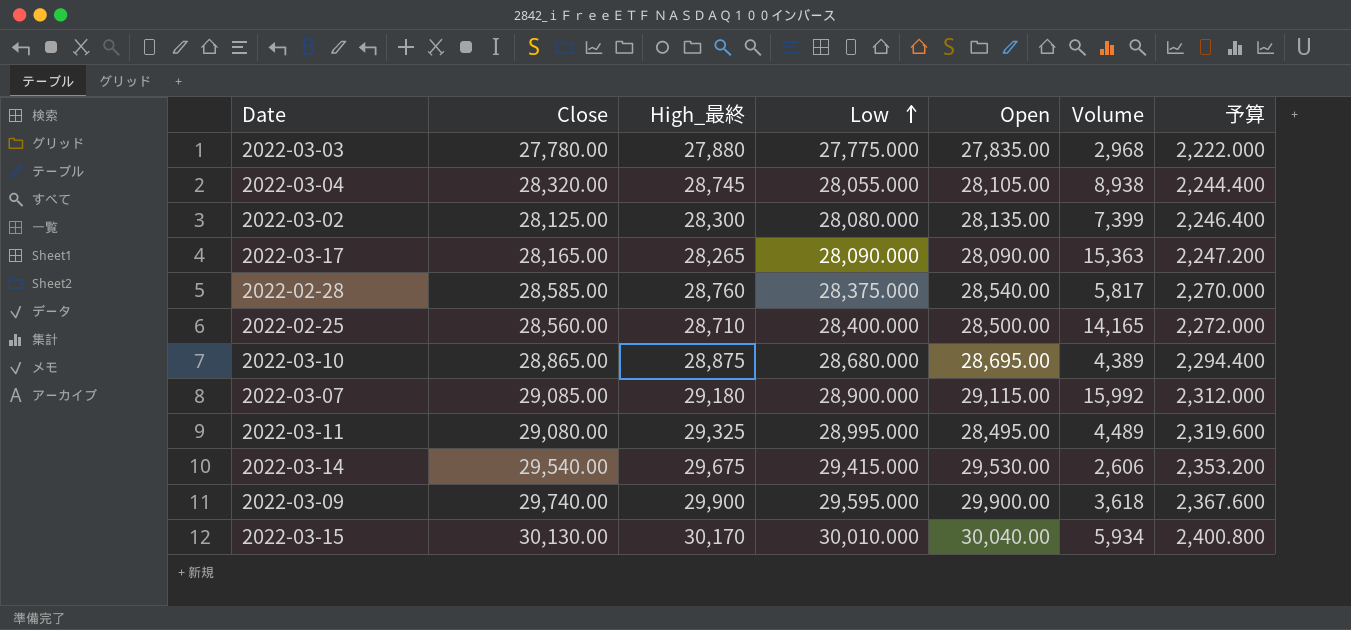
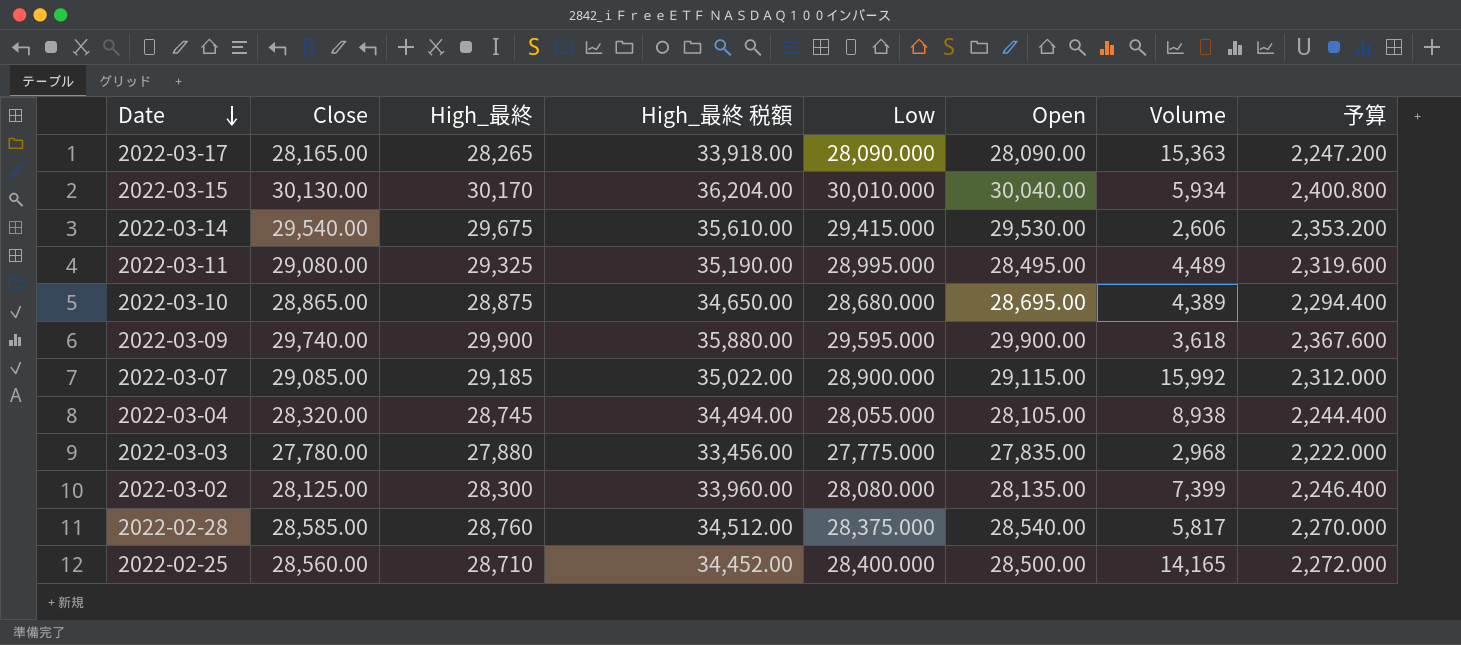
row order: Low ascending -> Date descending
column High_最終 税額 | formula: none -> [High_最終] * 1.2
2022-03-07 | High_最終: 29,180 -> 29,185

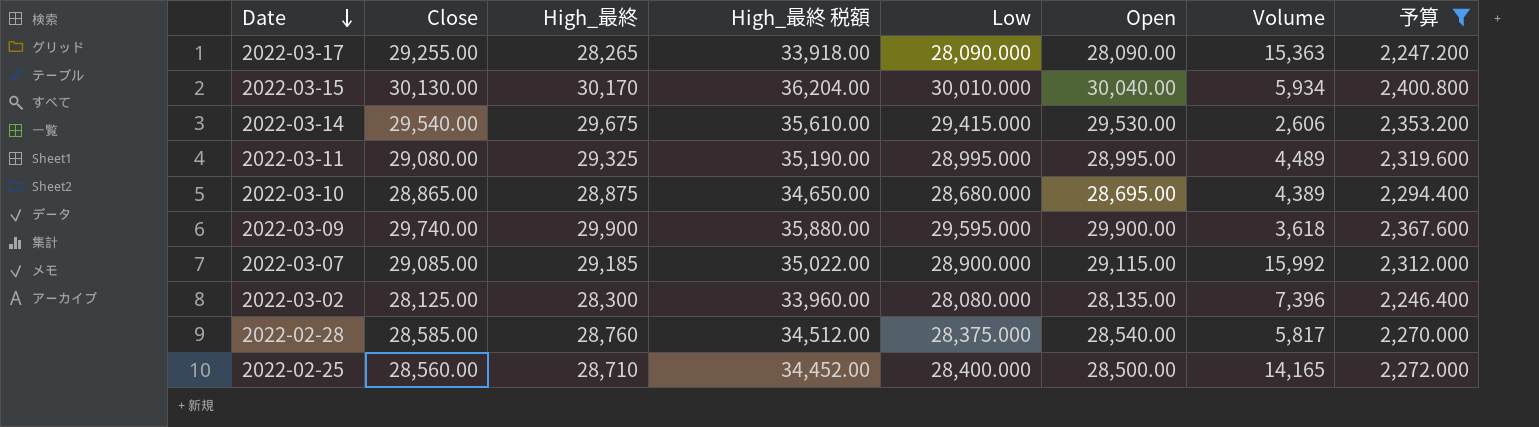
filter: none -> 予算 >= 2,246.400
2022-03-17 | Close: 28,165.00 -> 29,255.00
2022-03-11 | Open: 28,495.00 -> 28,995.00
2022-03-02 | Volume: 7,399 -> 7,396

